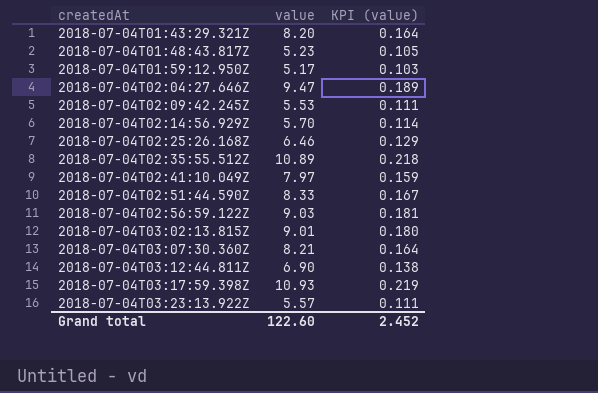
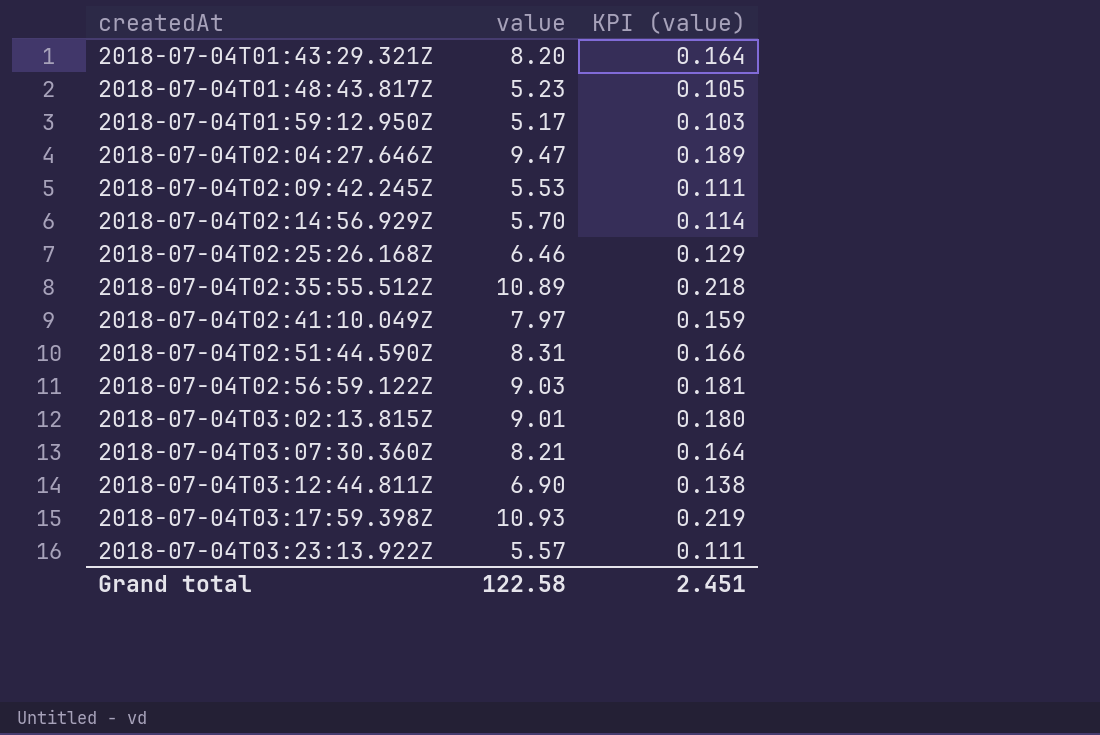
2018-07-04T02:51:44.590Z | value: 8.33 -> 8.31
2018-07-04T02:51:44.590Z | KPI (value): 0.167 -> 0.166
Grand total | value: 122.60 -> 122.58
Grand total | KPI (value): 2.452 -> 2.451

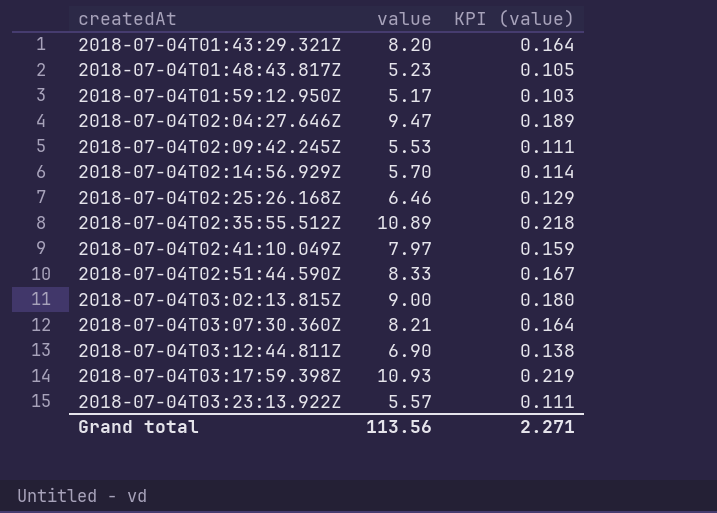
row 2018-07-04T02:56:59.122Z: 9.03 | 0.181 -> none
2018-07-04T02:51:44.590Z | value: 8.31 -> 8.33
2018-07-04T02:51:44.590Z | KPI (value): 0.166 -> 0.167
2018-07-04T03:02:13.815Z | value: 9.01 -> 9.00
Grand total | value: 122.58 -> 113.56
Grand total | KPI (value): 2.451 -> 2.271

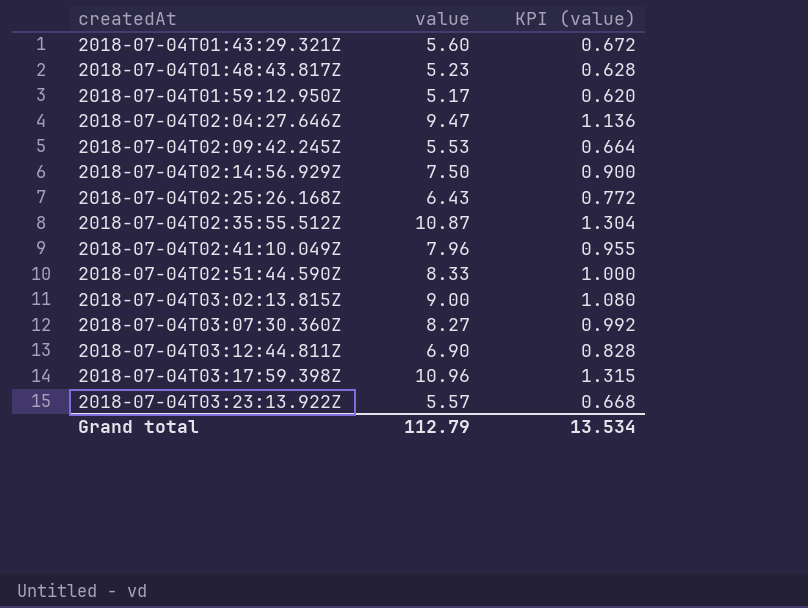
column KPI (value) | formula: [value] * 0.02 -> [value] * 0.12
2018-07-04T01:43:29.321Z | value: 8.20 -> 5.60
2018-07-04T02:14:56.929Z | value: 5.70 -> 7.50
2018-07-04T02:25:26.168Z | value: 6.46 -> 6.43
2018-07-04T02:35:55.512Z | value: 10.89 -> 10.87
2018-07-04T02:41:10.049Z | value: 7.97 -> 7.96
2018-07-04T03:07:30.360Z | value: 8.21 -> 8.27
2018-07-04T03:17:59.398Z | value: 10.93 -> 10.96
Grand total | value: 113.56 -> 112.79
Grand total | KPI (value): 2.271 -> 13.534

